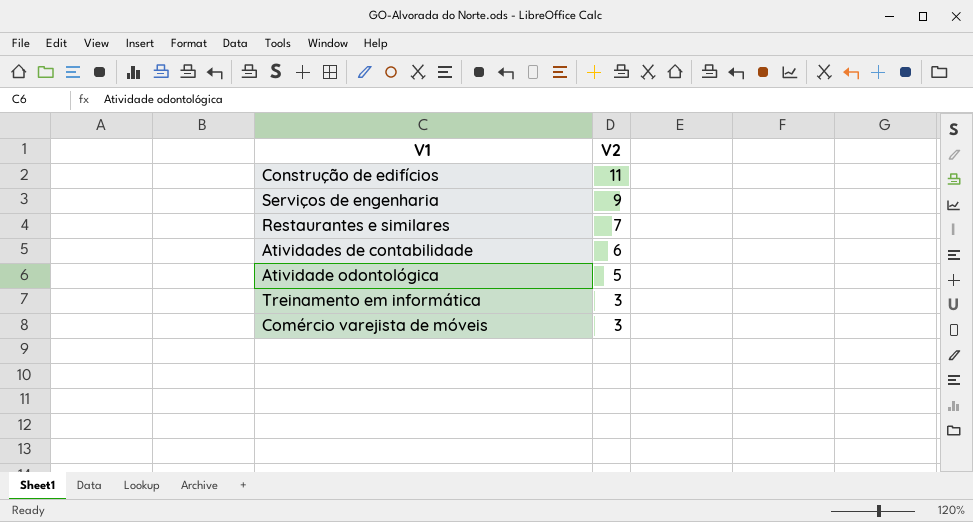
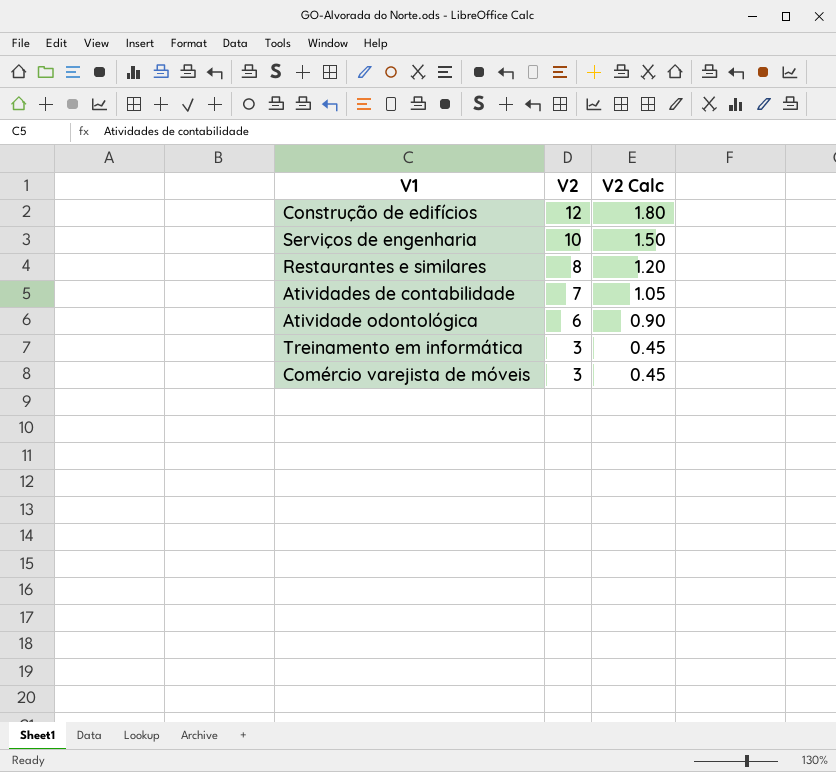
column V2 Calc | formula: none -> [V2] * 0.15
Construção de edifícios | V2: 11 -> 12
Serviços de engenharia | V2: 9 -> 10
Restaurantes e similares | V2: 7 -> 8
Atividades de contabilidade | V2: 6 -> 7
Atividade odontológica | V2: 5 -> 6

